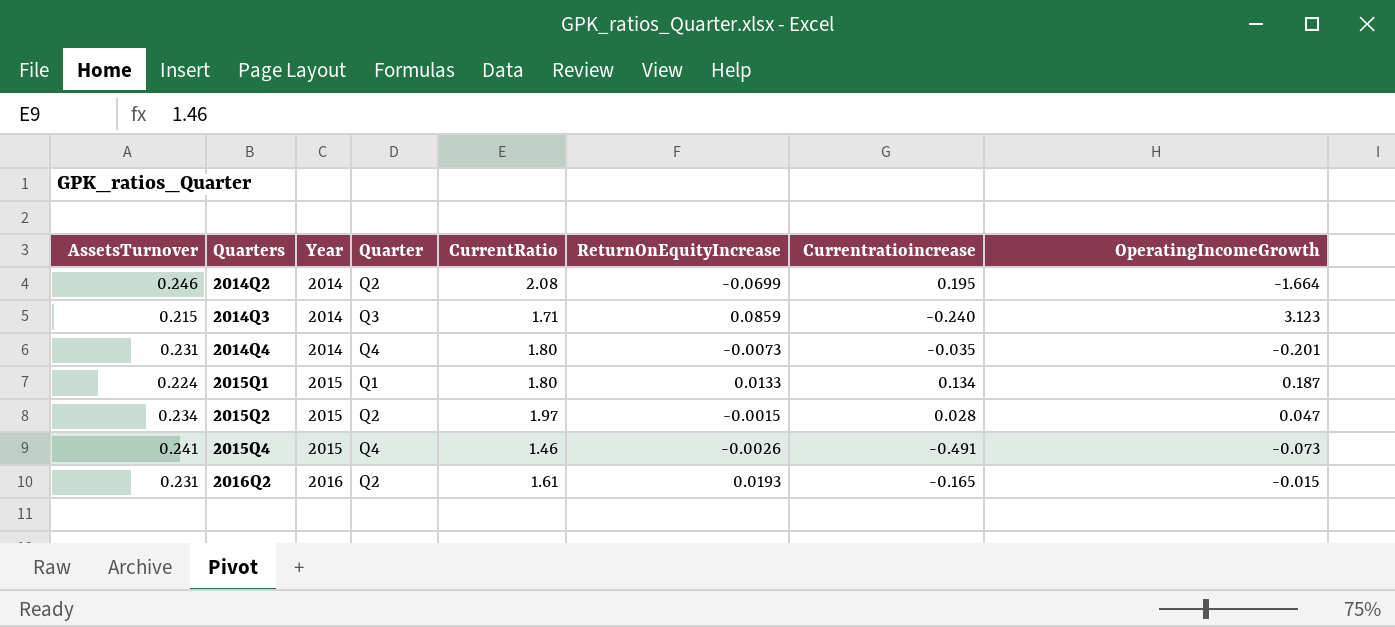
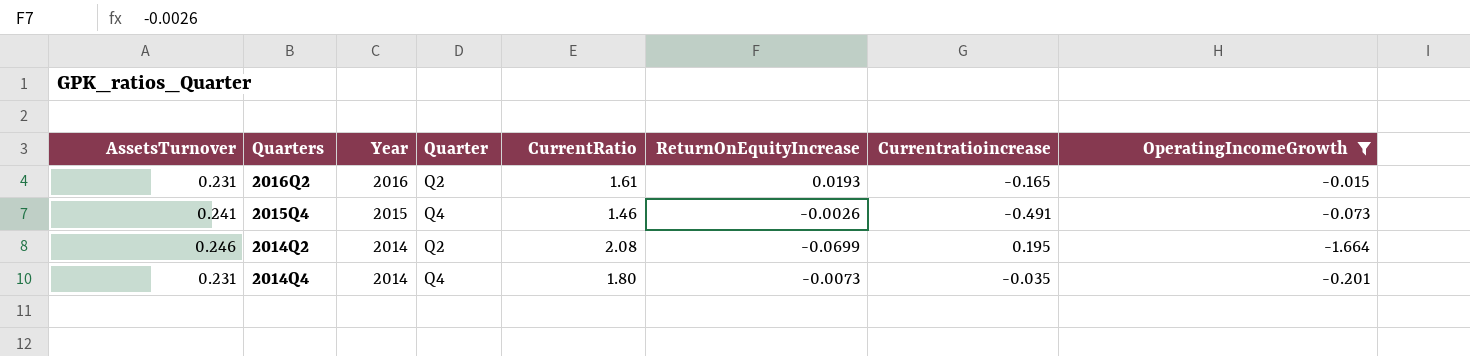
filter: none -> OperatingIncomeGrowth <= -0.015
row order: Quarters ascending -> Year descending

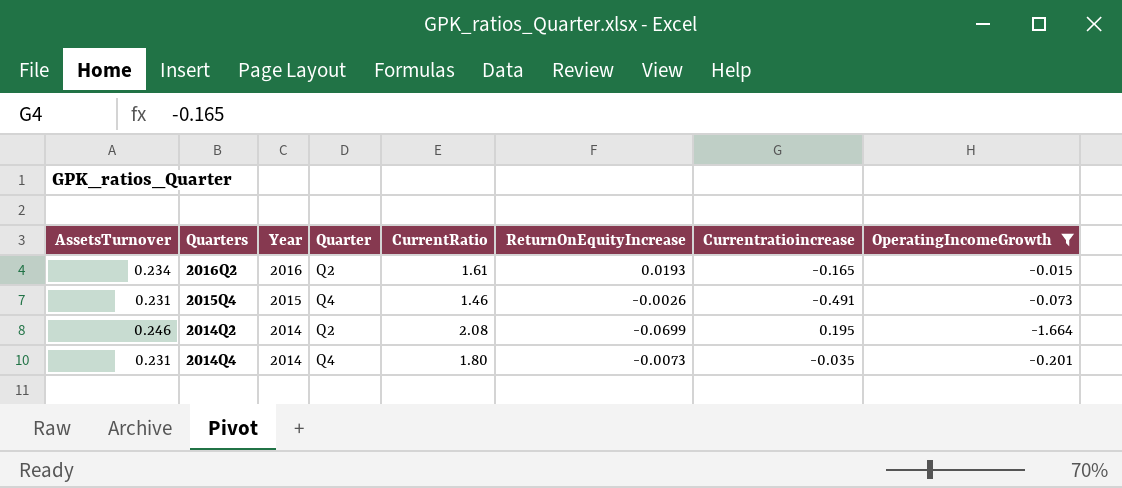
2016Q2 | AssetsTurnover: 0.231 -> 0.234
2015Q4 | AssetsTurnover: 0.241 -> 0.231

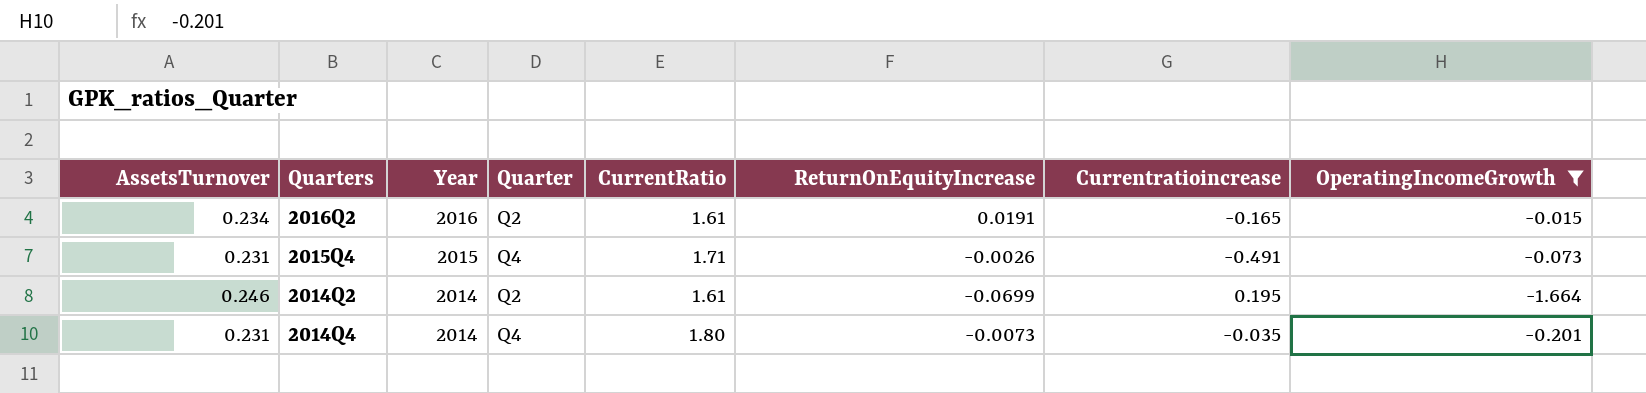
2016Q2 | ReturnOnEquityIncrease: 0.0193 -> 0.0191
2015Q4 | CurrentRatio: 1.46 -> 1.71
2014Q2 | CurrentRatio: 2.08 -> 1.61

